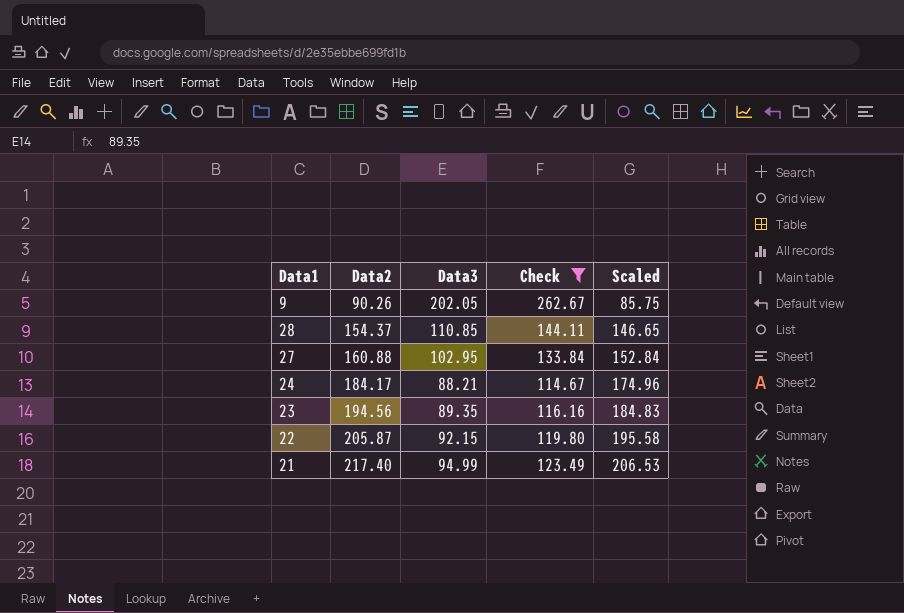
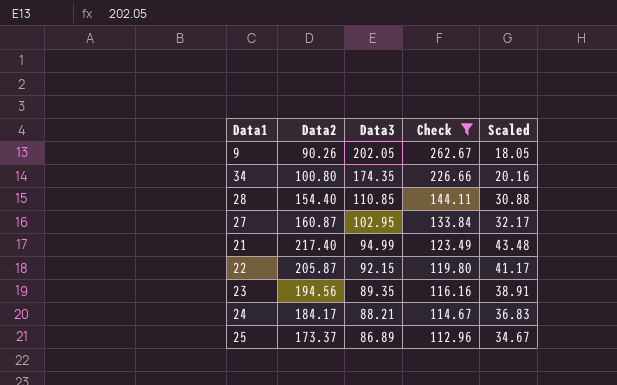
row order: Data2 ascending -> Data3 descending
column Scaled | formula: [Data2] * 0.95 -> [Data2] * 0.2
row 34: none -> 100.80 | 174.35 | 226.66 | 20.16
28 | Data2: 154.37 -> 154.40
27 | Data2: 160.88 -> 160.87
row 25: none -> 173.37 | 86.89 | 112.96 | 34.67

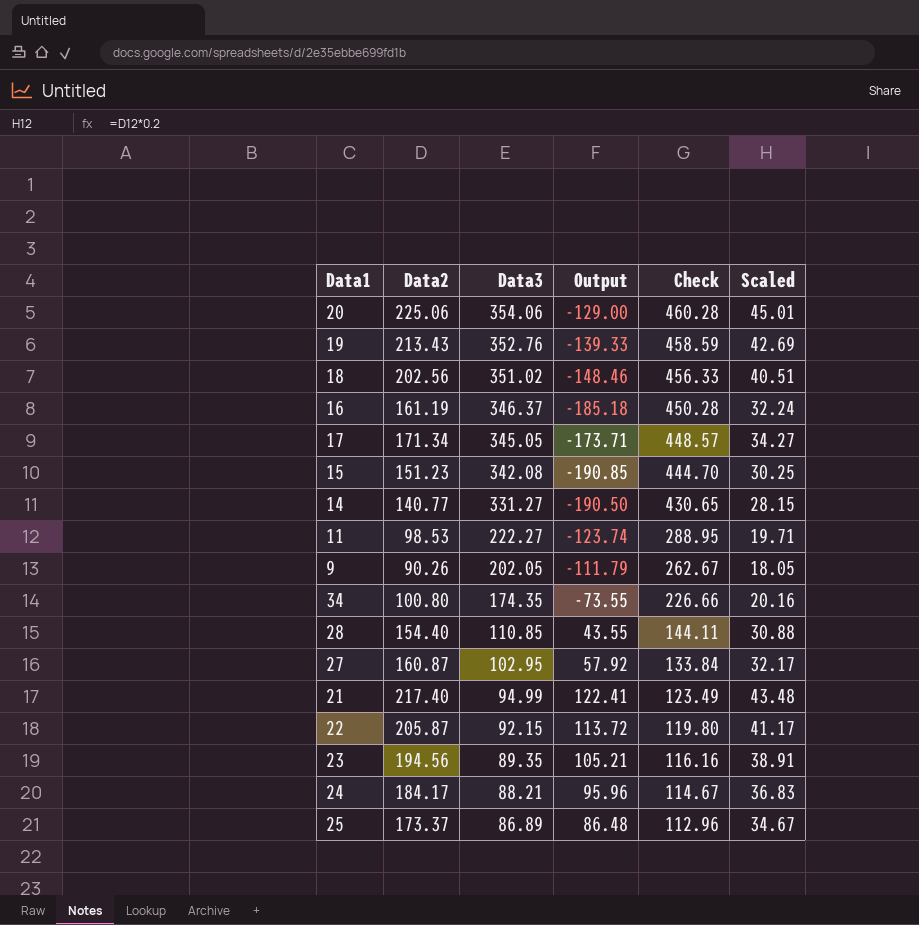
filter: Check <= 262.67 -> none
column Output | formula: none -> [Data2] - [Data3]

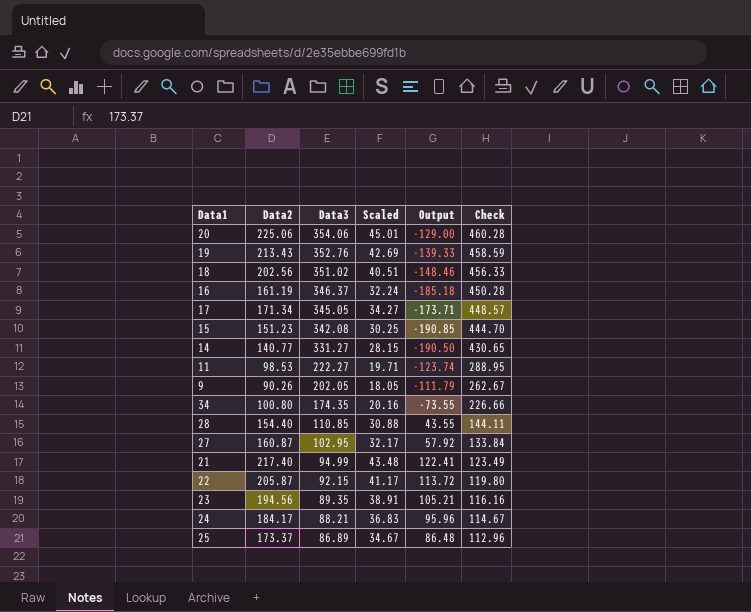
column Scaled | position: 6 -> 4

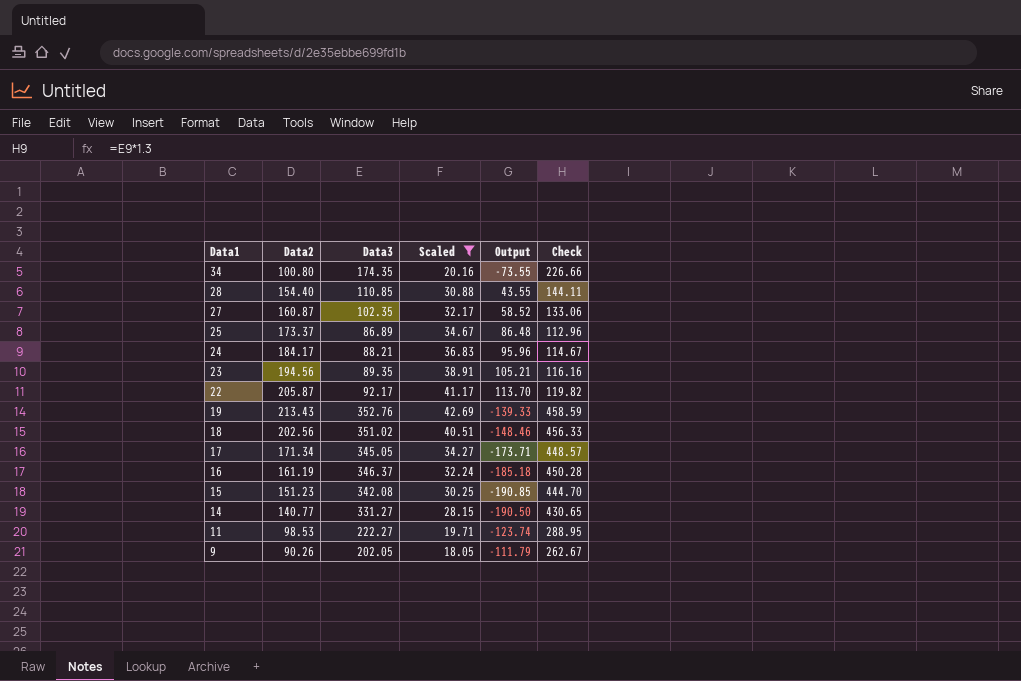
filter: none -> Scaled <= 42.69
row order: Data3 descending -> Data1 descending
27 | Data3: 102.95 -> 102.35
27 | Output: 57.92 -> 58.52
27 | Check: 133.84 -> 133.06
22 | Data3: 92.15 -> 92.17
22 | Output: 113.72 -> 113.70
22 | Check: 119.80 -> 119.82

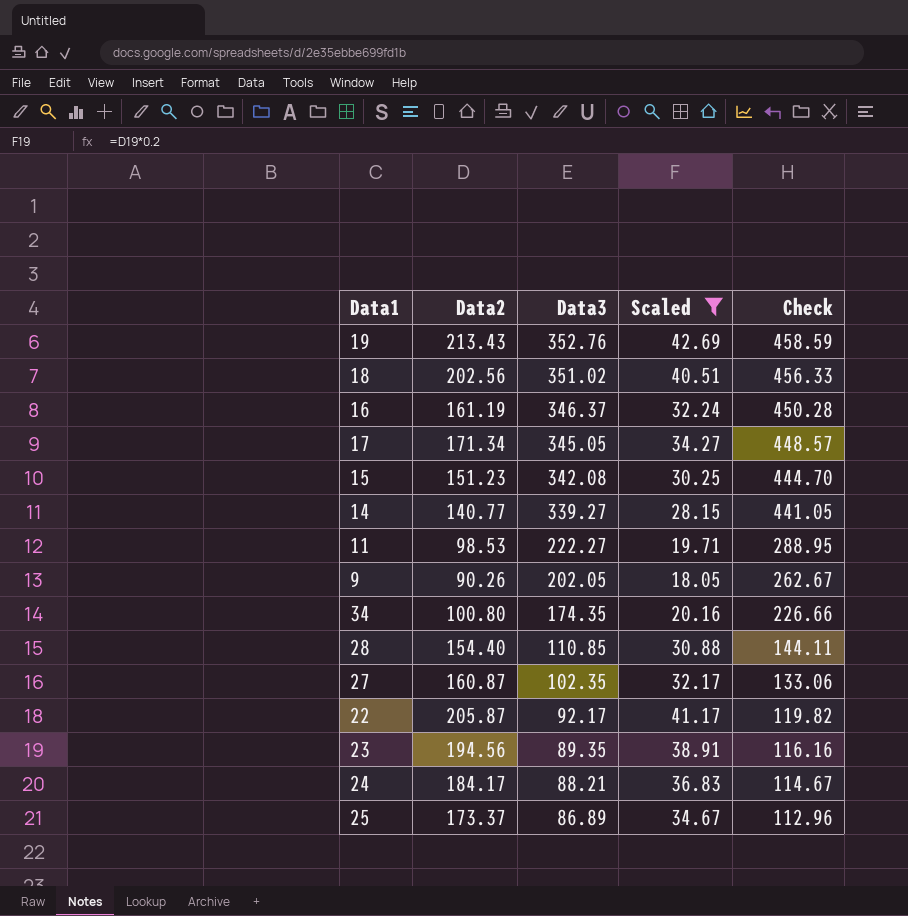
row order: Data1 descending -> Data3 descending
column Output | formula: [Data2] - [Data3] -> none
14 | Data3: 331.27 -> 339.27
14 | Check: 430.65 -> 441.05

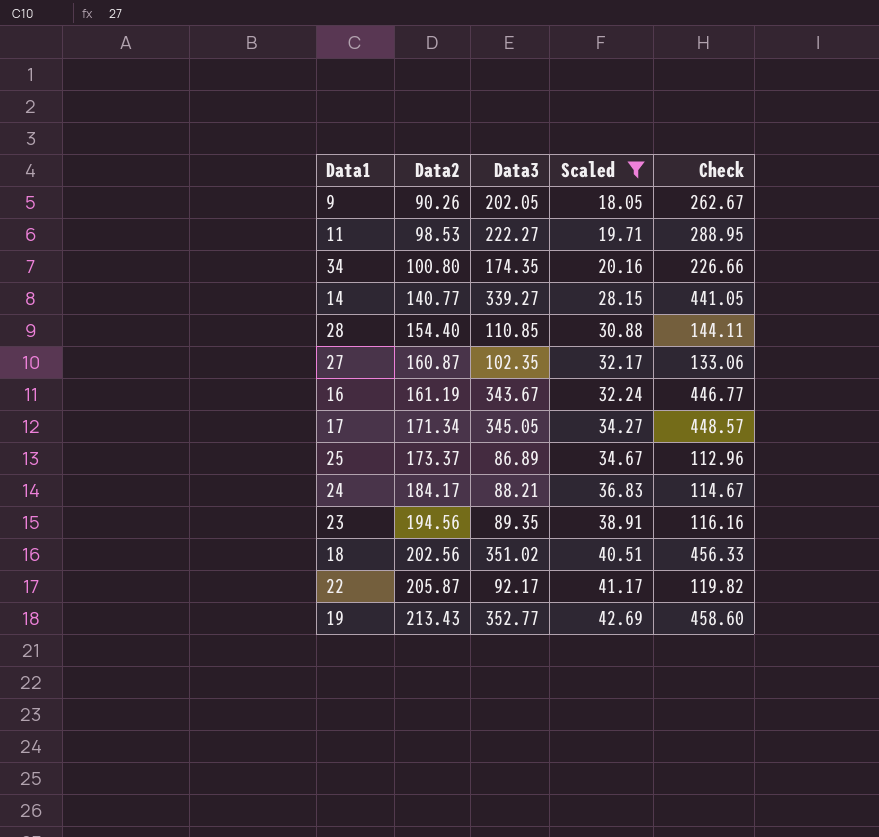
row order: Data3 descending -> Data2 ascending
row 15: 151.23 | 342.08 | 30.25 | 444.70 -> none
16 | Data3: 346.37 -> 343.67
16 | Check: 450.28 -> 446.77
19 | Data3: 352.76 -> 352.77
19 | Check: 458.59 -> 458.60

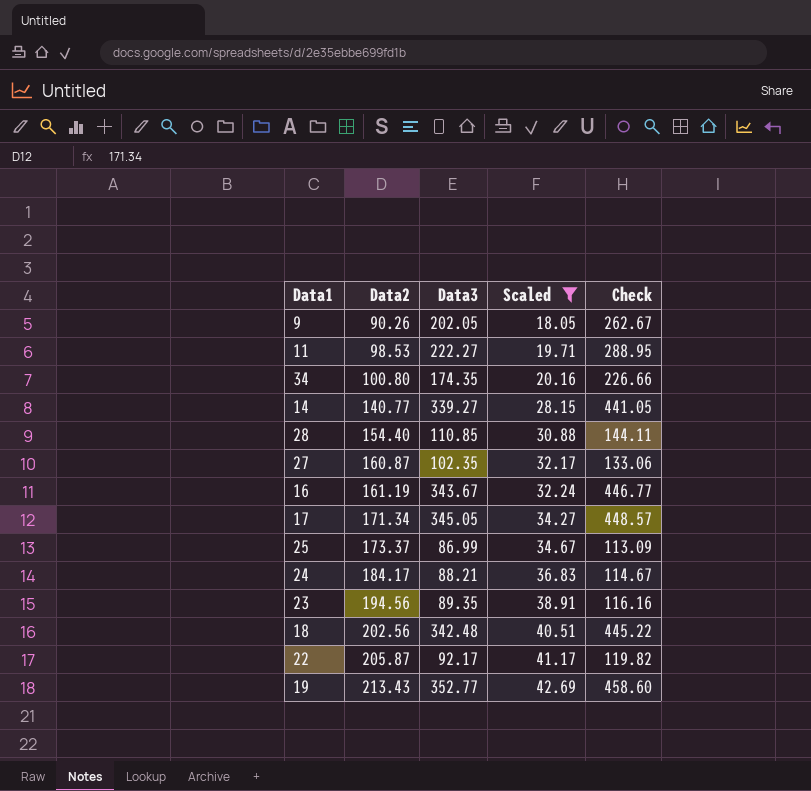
25 | Data3: 86.89 -> 86.99
25 | Check: 112.96 -> 113.09
18 | Data3: 351.02 -> 342.48
18 | Check: 456.33 -> 445.22

